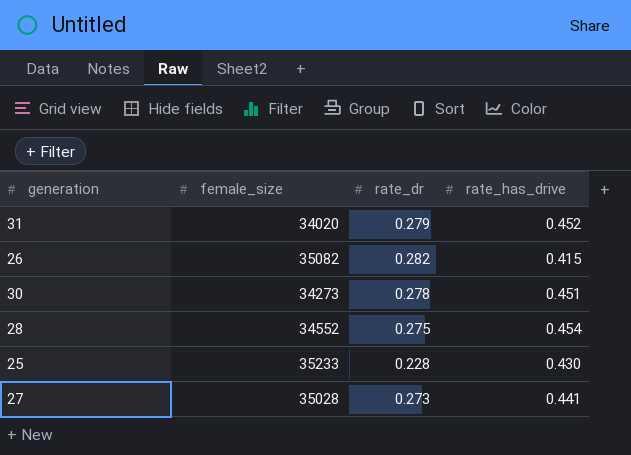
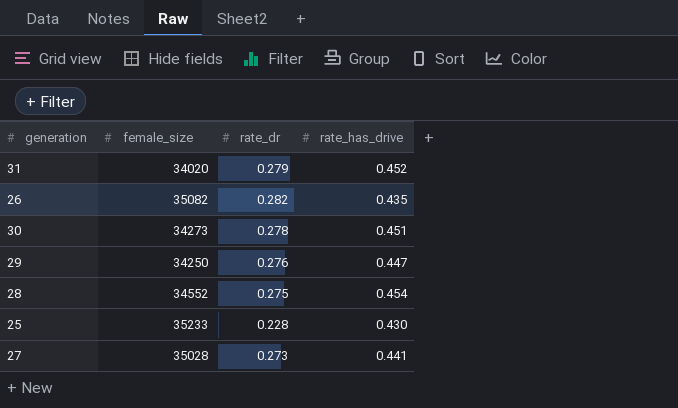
26 | rate_has_drive: 0.415 -> 0.435
row 29: none -> 34250 | 0.276 | 0.447

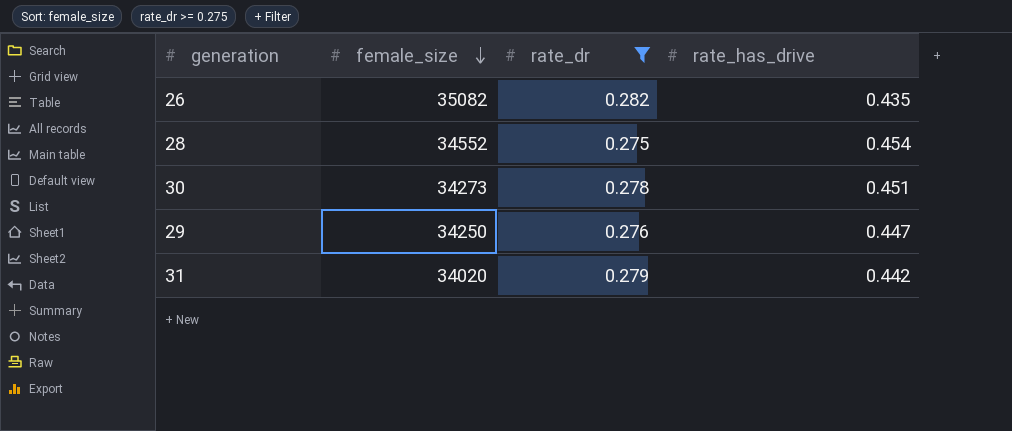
filter: none -> rate_dr >= 0.275
row order: none -> female_size descending
31 | rate_has_drive: 0.452 -> 0.442

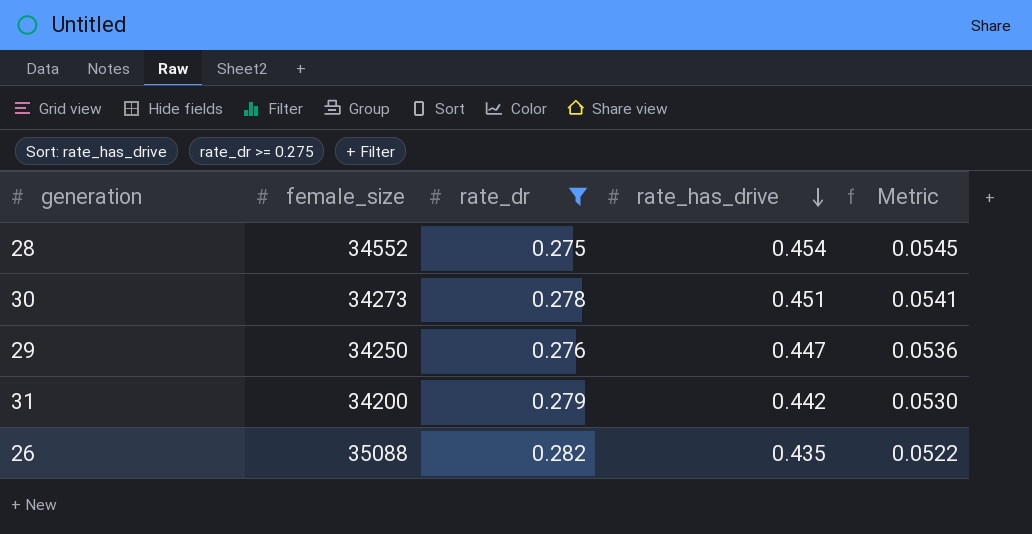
row order: female_size descending -> rate_has_drive descending
column Metric | formula: none -> [rate_has_drive] * 0.12
31 | female_size: 34020 -> 34200
26 | female_size: 35082 -> 35088

